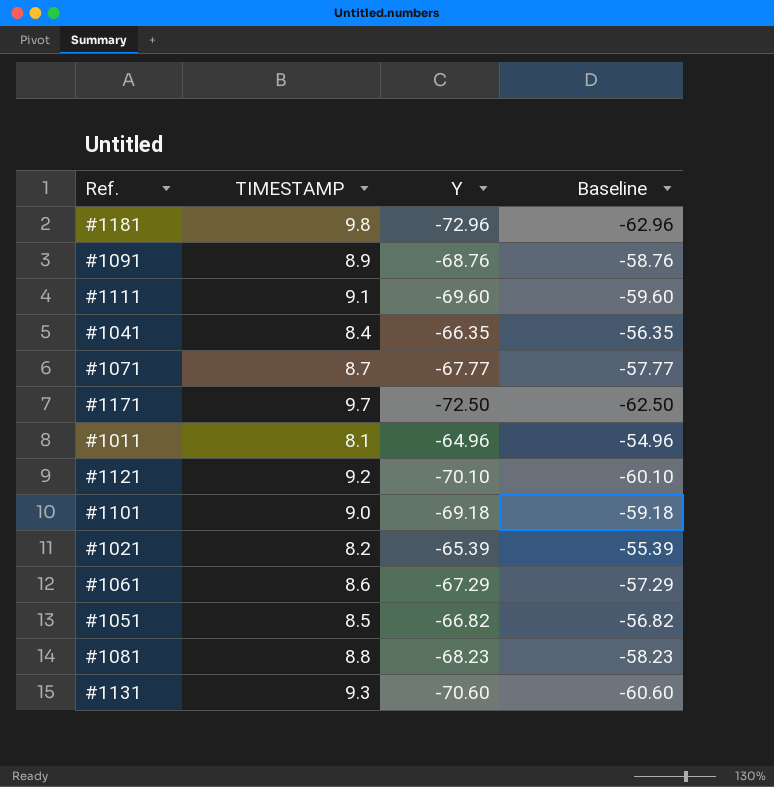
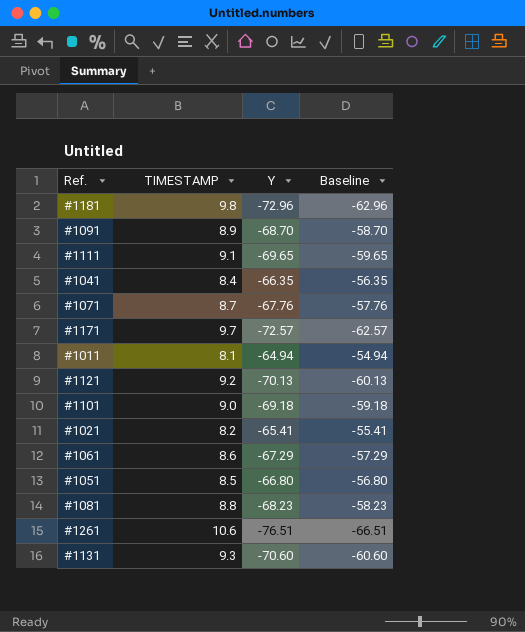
#1091 | Y: -68.76 -> -68.70
#1091 | Baseline: -58.76 -> -58.70
#1111 | Y: -69.60 -> -69.65
#1111 | Baseline: -59.60 -> -59.65
#1071 | Y: -67.77 -> -67.76
#1071 | Baseline: -57.77 -> -57.76
#1171 | Y: -72.50 -> -72.57
#1171 | Baseline: -62.50 -> -62.57
#1011 | Y: -64.96 -> -64.94
#1011 | Baseline: -54.96 -> -54.94
#1121 | Y: -70.10 -> -70.13
#1121 | Baseline: -60.10 -> -60.13
#1021 | Y: -65.39 -> -65.41
#1021 | Baseline: -55.39 -> -55.41
#1051 | Y: -66.82 -> -66.80
#1051 | Baseline: -56.82 -> -56.80
row #1261: none -> 10.6 | -76.51 | -66.51

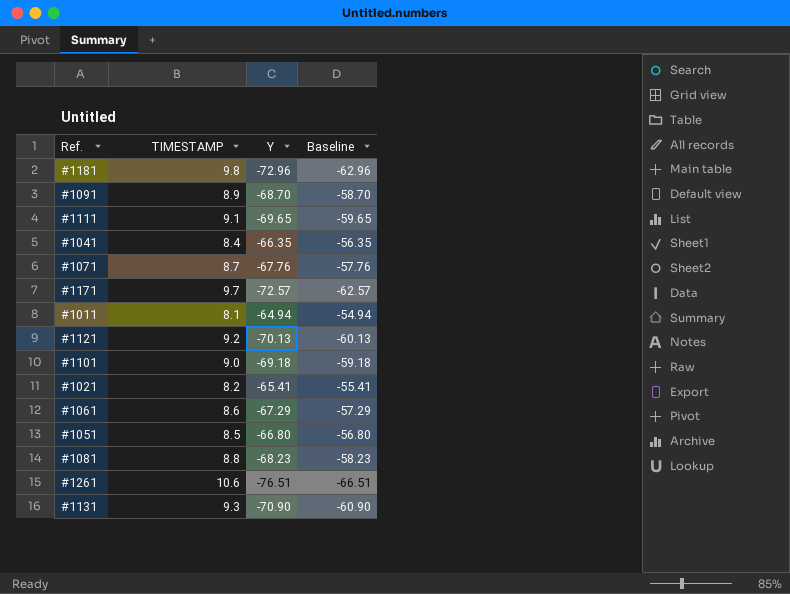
#1131 | Y: -70.60 -> -70.90
#1131 | Baseline: -60.60 -> -60.90

